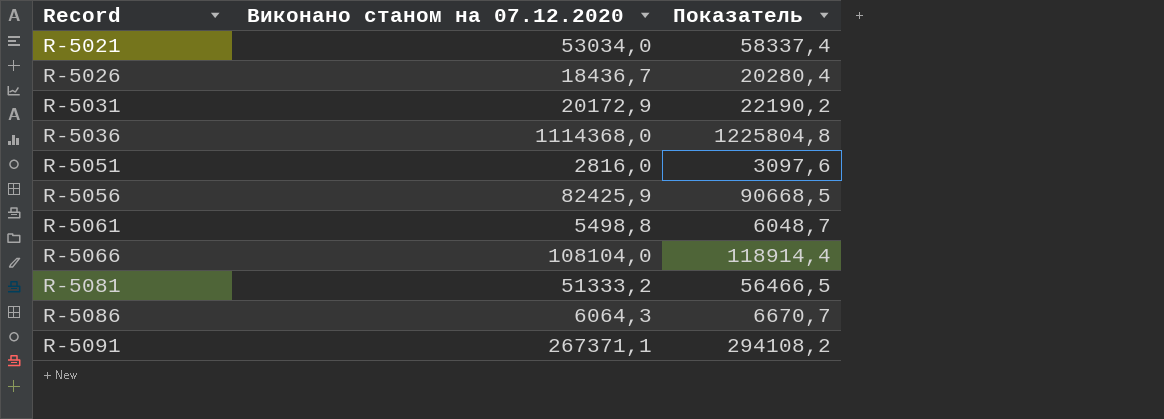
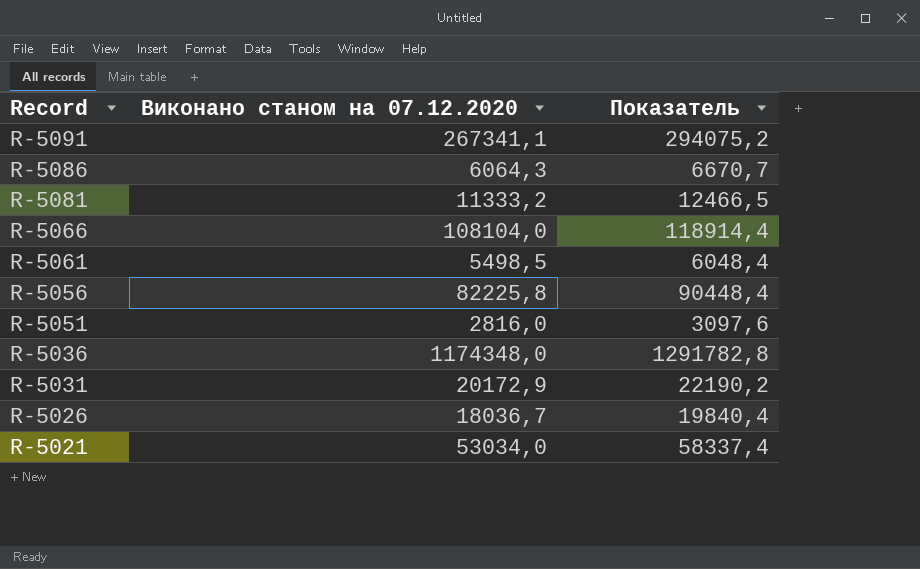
row order: Record ascending -> Record descending
R-5091 | Виконано станом на 07.12.2020: 267371,1 -> 267341,1
R-5091 | Показатель: 294108,2 -> 294075,2
R-5081 | Виконано станом на 07.12.2020: 51333,2 -> 11333,2
R-5081 | Показатель: 56466,5 -> 12466,5
R-5061 | Виконано станом на 07.12.2020: 5498,8 -> 5498,5
R-5061 | Показатель: 6048,7 -> 6048,4
R-5056 | Виконано станом на 07.12.2020: 82425,9 -> 82225,8
R-5056 | Показатель: 90668,5 -> 90448,4
R-5036 | Виконано станом на 07.12.2020: 1114368,0 -> 1174348,0
R-5036 | Показатель: 1225804,8 -> 1291782,8
R-5026 | Виконано станом на 07.12.2020: 18436,7 -> 18036,7
R-5026 | Показатель: 20280,4 -> 19840,4

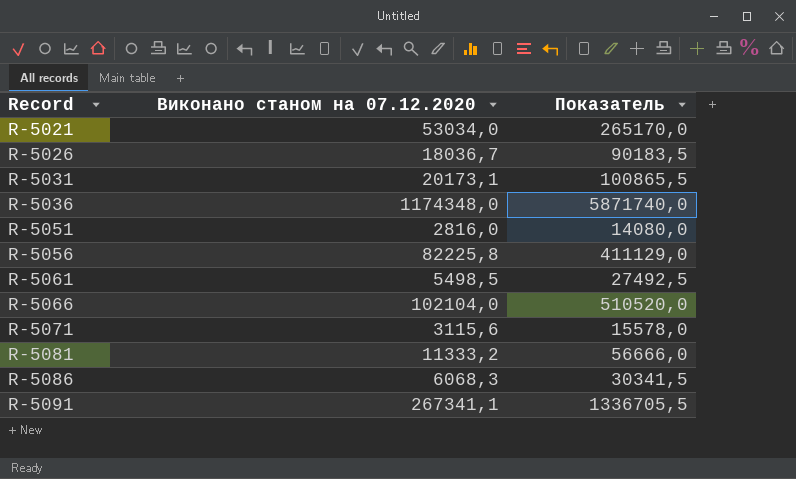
row order: Record descending -> Record ascending
column Показатель | formula: [Виконано станом на 07.12.2020] * 1,1 -> [Виконано станом на 07.12.2020] * 5
R-5031 | Виконано станом на 07.12.2020: 20172,9 -> 20173,1
R-5066 | Виконано станом на 07.12.2020: 108104,0 -> 102104,0
row R-5071: none -> 3115,6 | 15578,0
R-5086 | Виконано станом на 07.12.2020: 6064,3 -> 6068,3

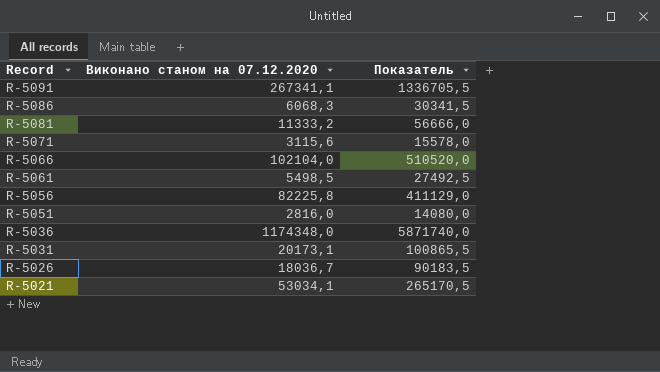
row order: Record ascending -> Record descending
R-5021 | Виконано станом на 07.12.2020: 53034,0 -> 53034,1
R-5021 | Показатель: 265170,0 -> 265170,5

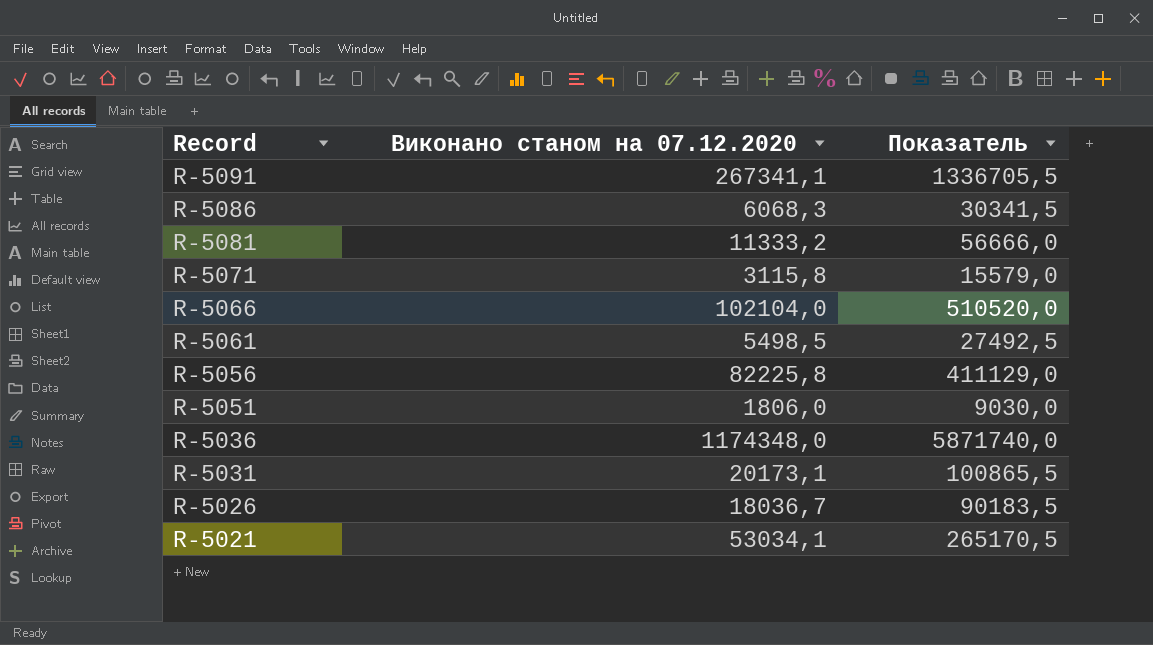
R-5071 | Виконано станом на 07.12.2020: 3115,6 -> 3115,8
R-5071 | Показатель: 15578,0 -> 15579,0
R-5051 | Виконано станом на 07.12.2020: 2816,0 -> 1806,0
R-5051 | Показатель: 14080,0 -> 9030,0

